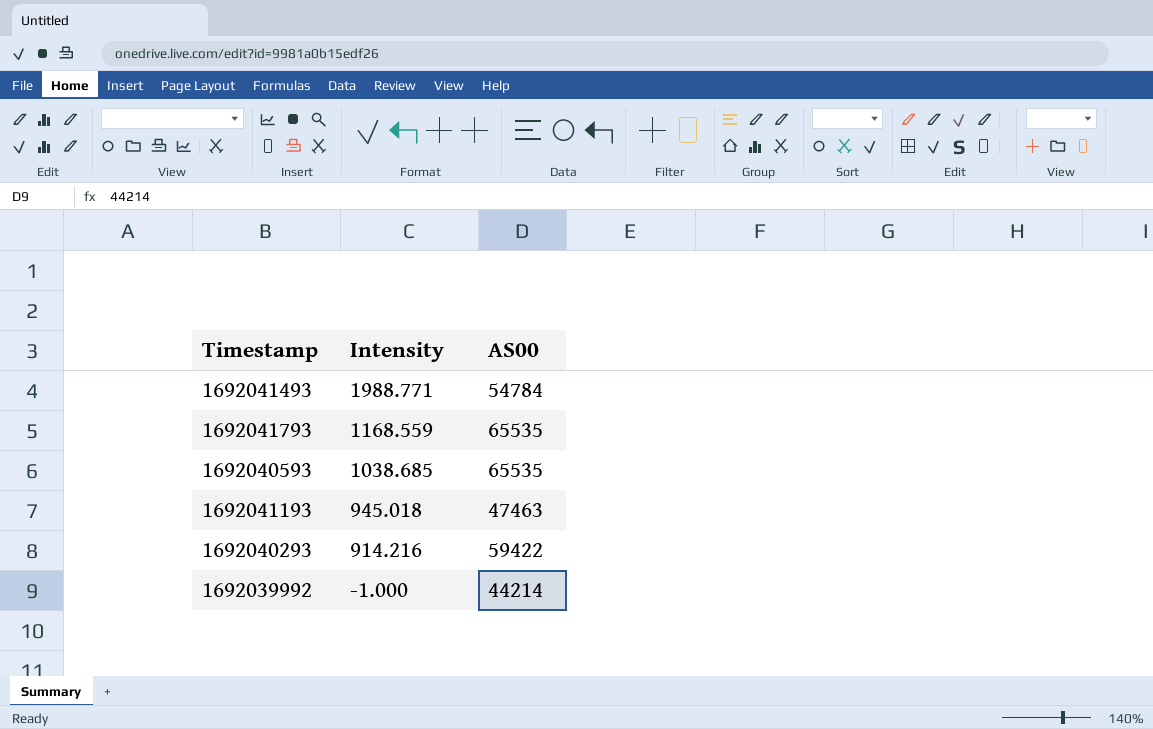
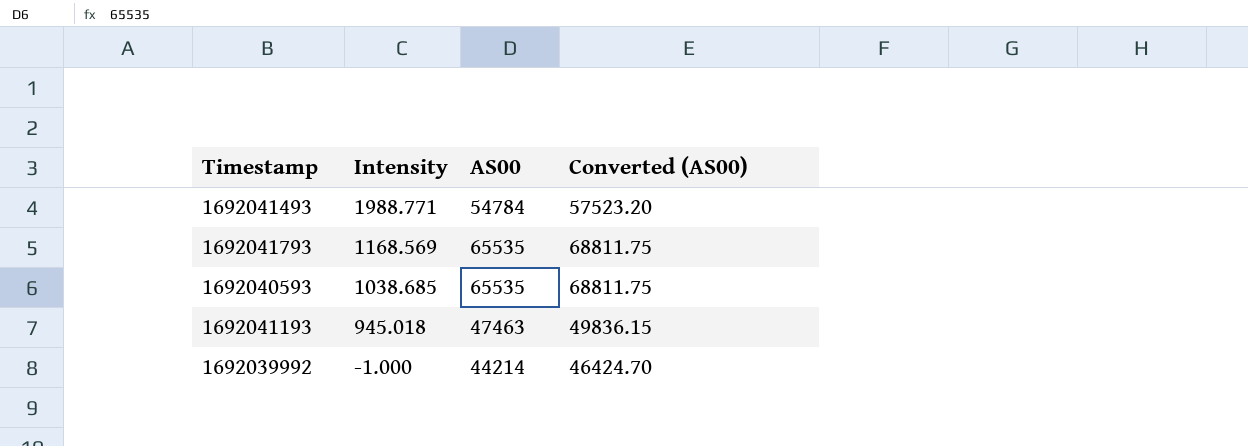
column Converted (AS00) | formula: none -> [AS00] * 1.05
row 1692040293: 914.216 | 59422 -> none
1692041793 | Intensity: 1168.559 -> 1168.569

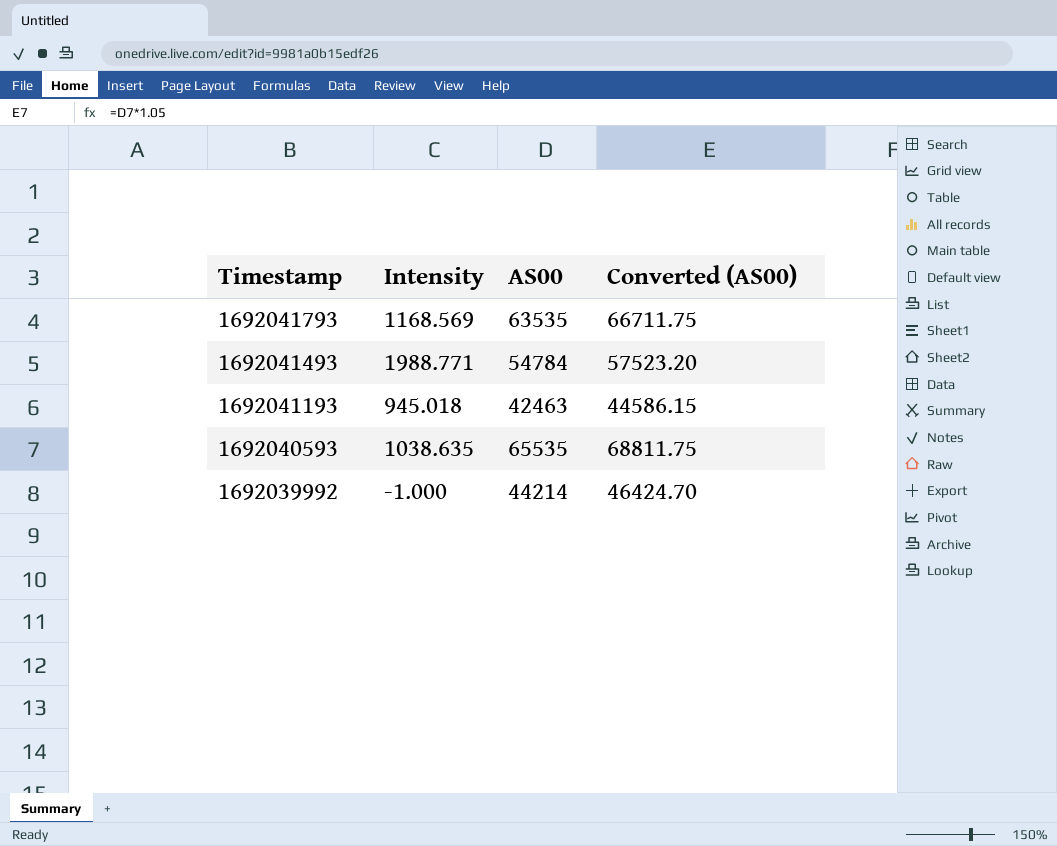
row order: Intensity descending -> Timestamp descending
1692041793 | AS00: 65535 -> 63535
1692041793 | Converted (AS00): 68811.75 -> 66711.75
1692041193 | AS00: 47463 -> 42463
1692041193 | Converted (AS00): 49836.15 -> 44586.15
1692040593 | Intensity: 1038.685 -> 1038.635

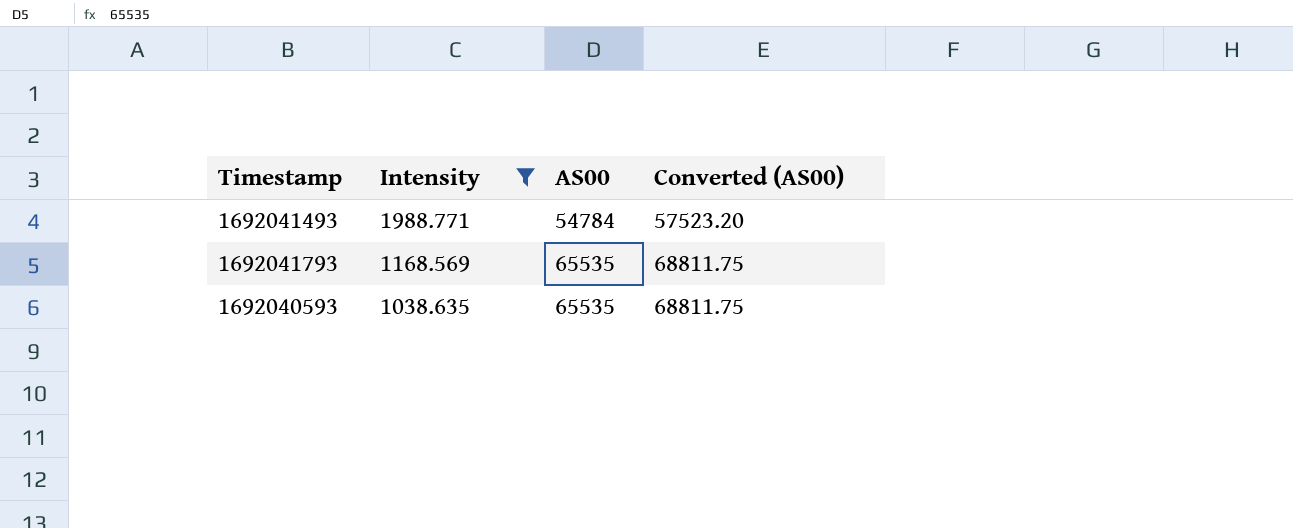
filter: none -> Intensity >= 1038.635
row order: Timestamp descending -> Intensity descending
1692041793 | AS00: 63535 -> 65535
1692041793 | Converted (AS00): 66711.75 -> 68811.75

